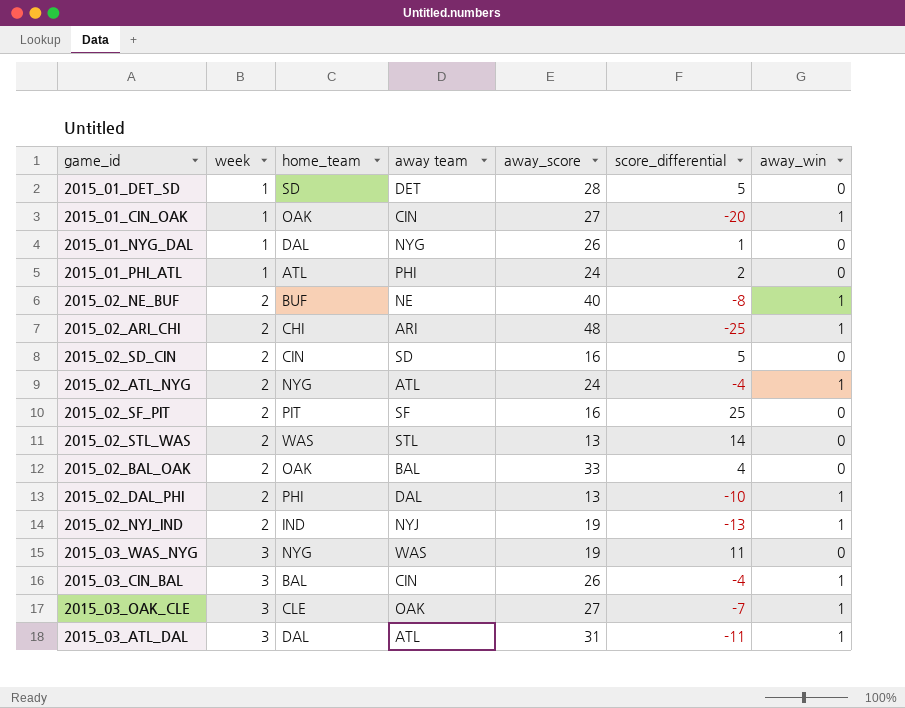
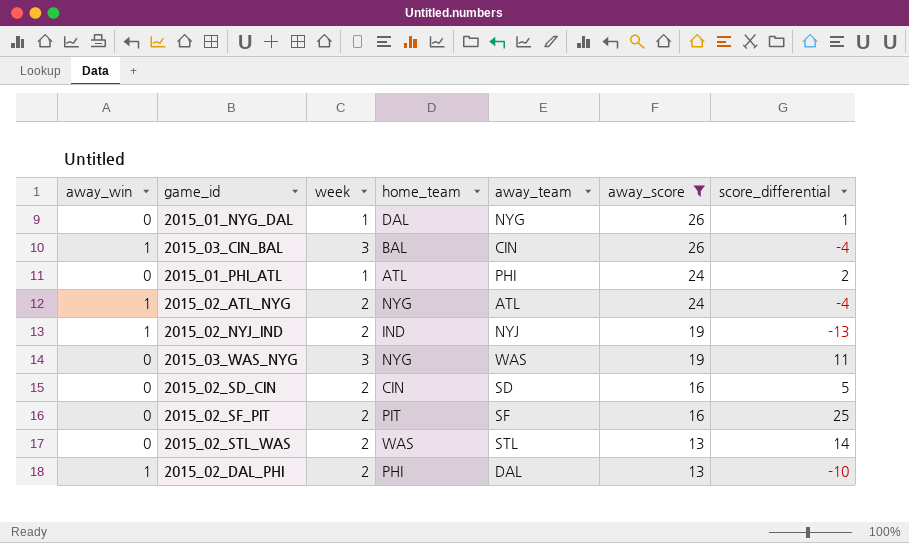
filter: none -> away_score <= 26
row order: week ascending -> away_score descending
column away_win | position: 7 -> 1
column name: away team -> away_team

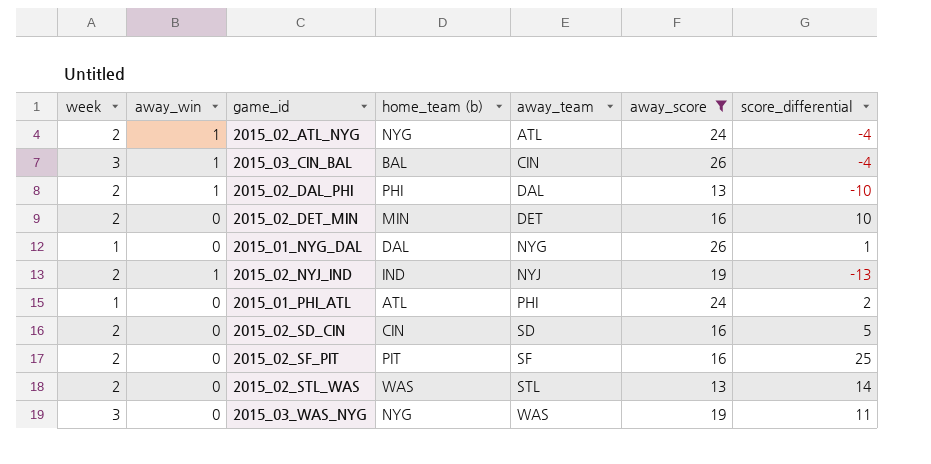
row order: away_score descending -> away_team ascending
column week | position: 3 -> 1
column name: home_team -> home_team (b)
row 2015_02_DET_MIN: none -> 2 | 0 | MIN | DET | 16 | 10

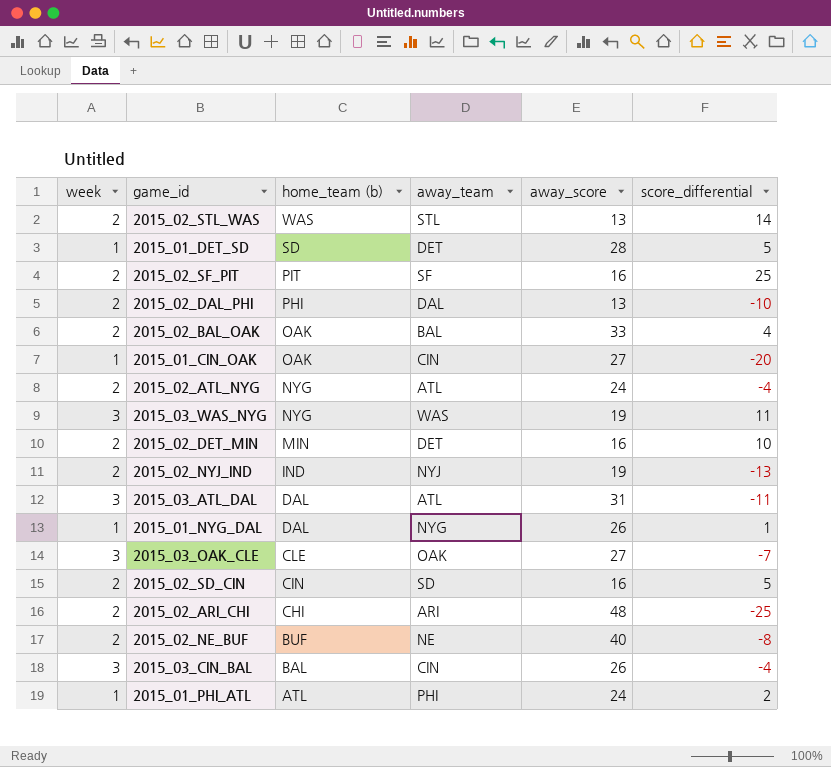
filter: away_score <= 26 -> none
row order: away_team ascending -> home_team (b) descending
column away_win | position: 2 -> none

